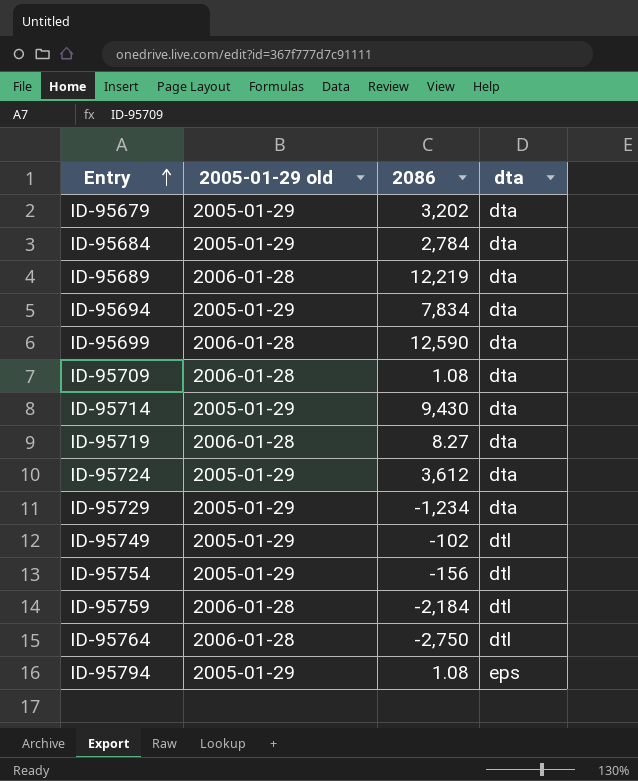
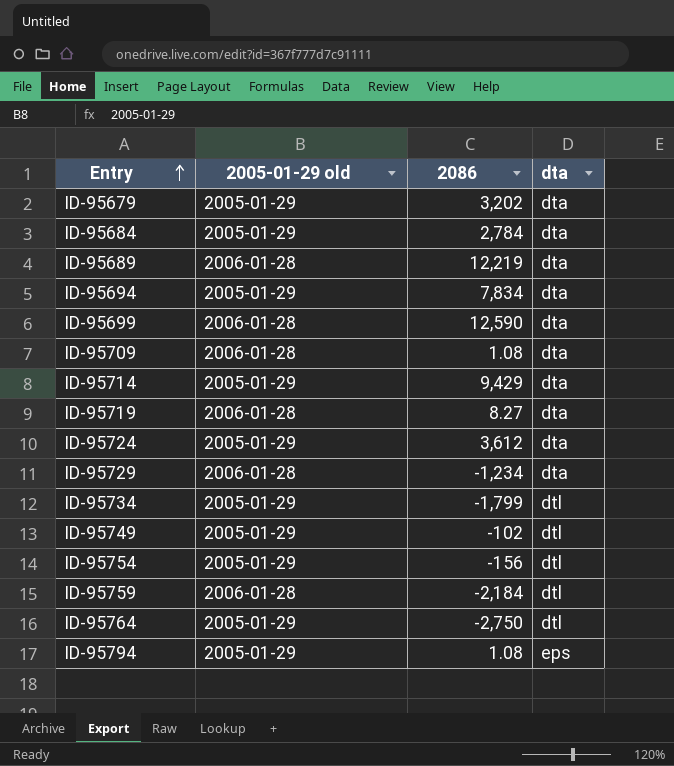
ID-95714 | 2086: 9,430 -> 9,429
ID-95729 | 2005-01-29 old: 2005-01-29 -> 2006-01-28
row ID-95734: none -> 2005-01-29 | -1,799 | dtl
ID-95764 | 2005-01-29 old: 2006-01-28 -> 2005-01-29

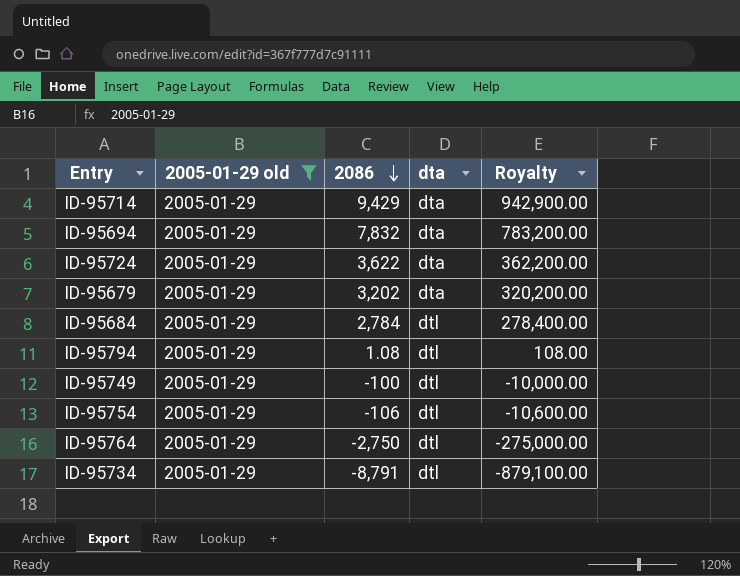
filter: none -> 2005-01-29 old = 2005-01-29
row order: Entry ascending -> 2086 descending
column Royalty | formula: none -> [2086] * 100
ID-95694 | 2086: 7,834 -> 7,832
ID-95724 | 2086: 3,612 -> 3,622
ID-95684 | dta: dta -> dtl
ID-95794 | dta: eps -> dtl
ID-95749 | 2086: -102 -> -100
ID-95754 | 2086: -156 -> -106
ID-95734 | 2086: -1,799 -> -8,791

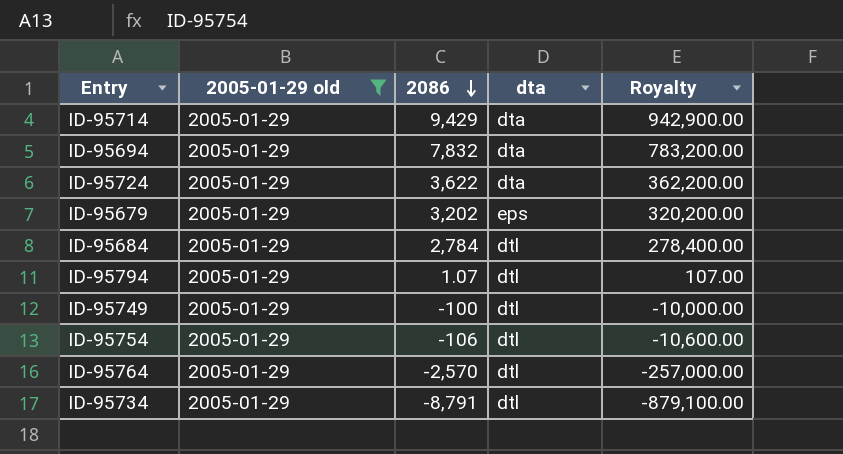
ID-95679 | dta: dta -> eps
ID-95794 | 2086: 1.08 -> 1.07
ID-95794 | Royalty: 108.00 -> 107.00
ID-95764 | 2086: -2,750 -> -2,570
ID-95764 | Royalty: -275,000.00 -> -257,000.00

